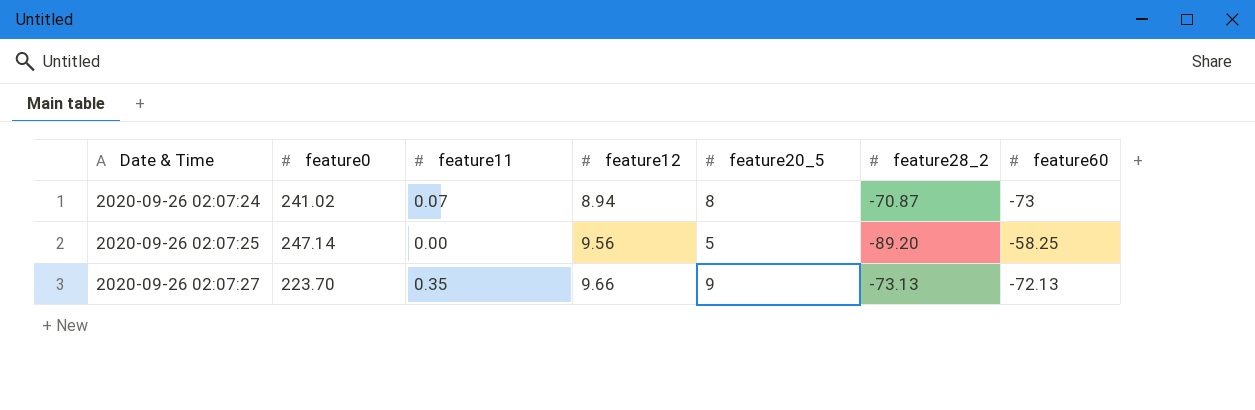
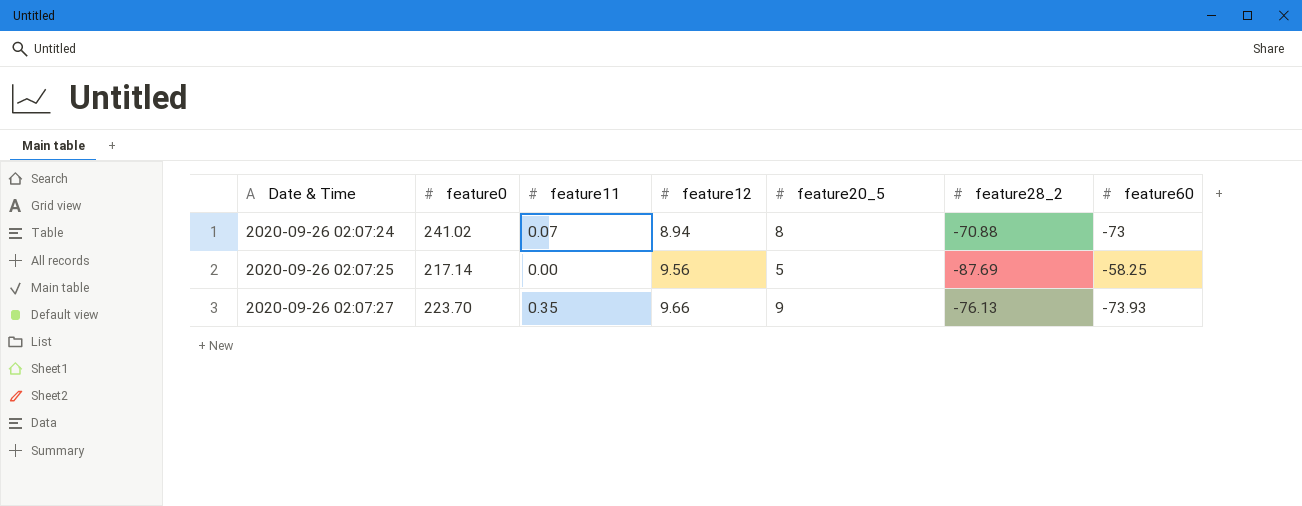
2020-09-26 02:07:24 | feature28_2: -70.87 -> -70.88
2020-09-26 02:07:25 | feature0: 247.14 -> 217.14
2020-09-26 02:07:25 | feature28_2: -89.20 -> -87.69
2020-09-26 02:07:27 | feature28_2: -73.13 -> -76.13
2020-09-26 02:07:27 | feature60: -72.13 -> -73.93

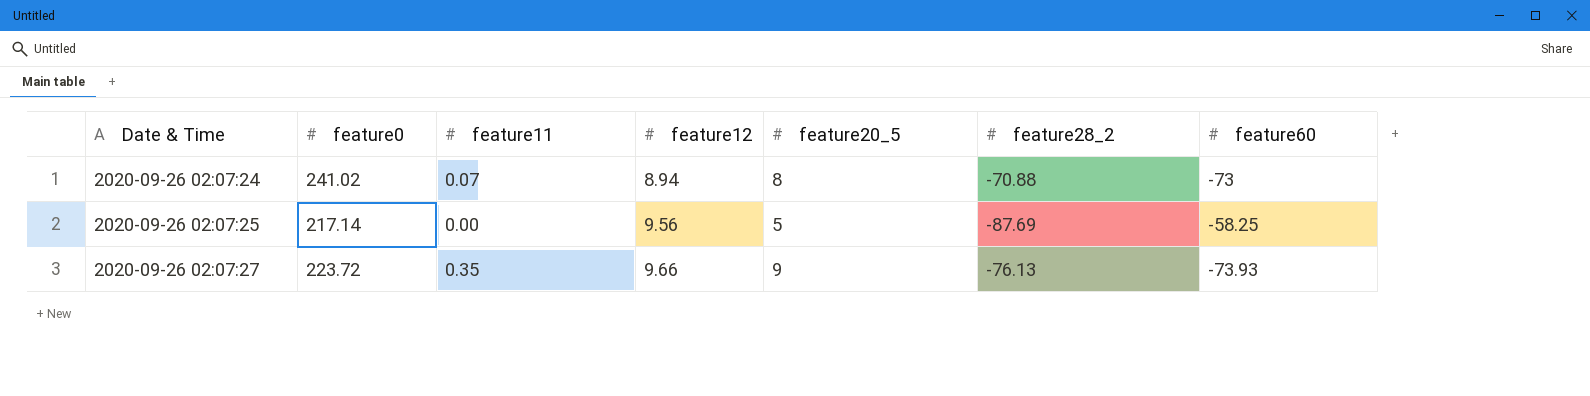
2020-09-26 02:07:27 | feature0: 223.70 -> 223.72

